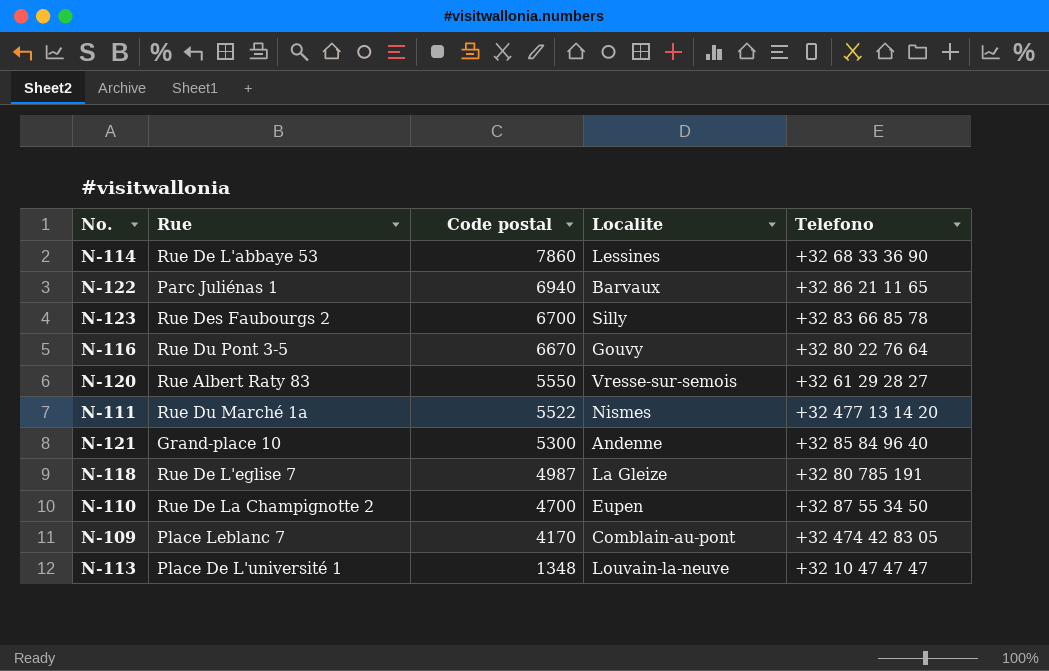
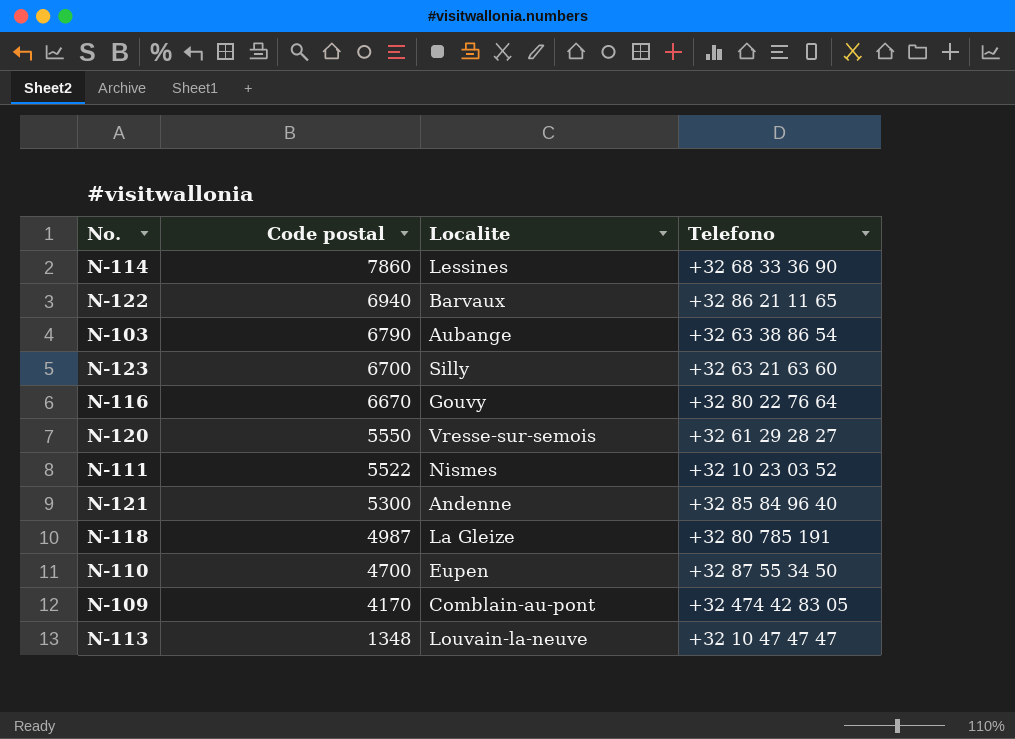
column Rue | position: 2 -> none
row N-103: none -> 6790 | Aubange | +32 63 38 86 54
N-123 | Telefono: +32 83 66 85 78 -> +32 63 21 63 60
N-111 | Telefono: +32 477 13 14 20 -> +32 10 23 03 52

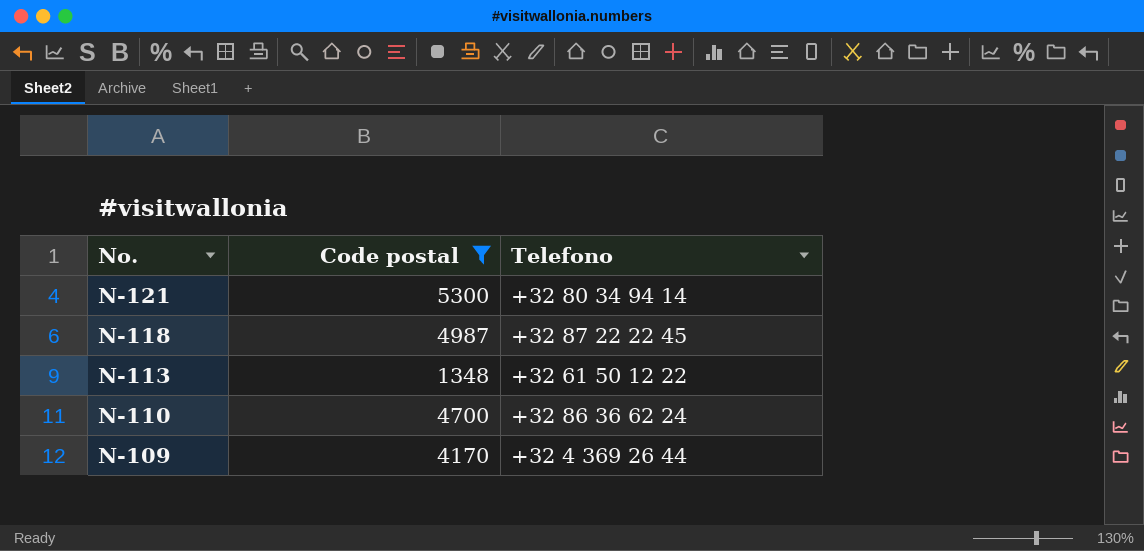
filter: none -> Code postal <= 5300
row order: Code postal descending -> No. descending
column Localite | position: 3 -> none
N-121 | Telefono: +32 85 84 96 40 -> +32 80 34 94 14
N-118 | Telefono: +32 80 785 191 -> +32 87 22 22 45
N-113 | Telefono: +32 10 47 47 47 -> +32 61 50 12 22
N-110 | Telefono: +32 87 55 34 50 -> +32 86 36 62 24
N-109 | Telefono: +32 474 42 83 05 -> +32 4 369 26 44

